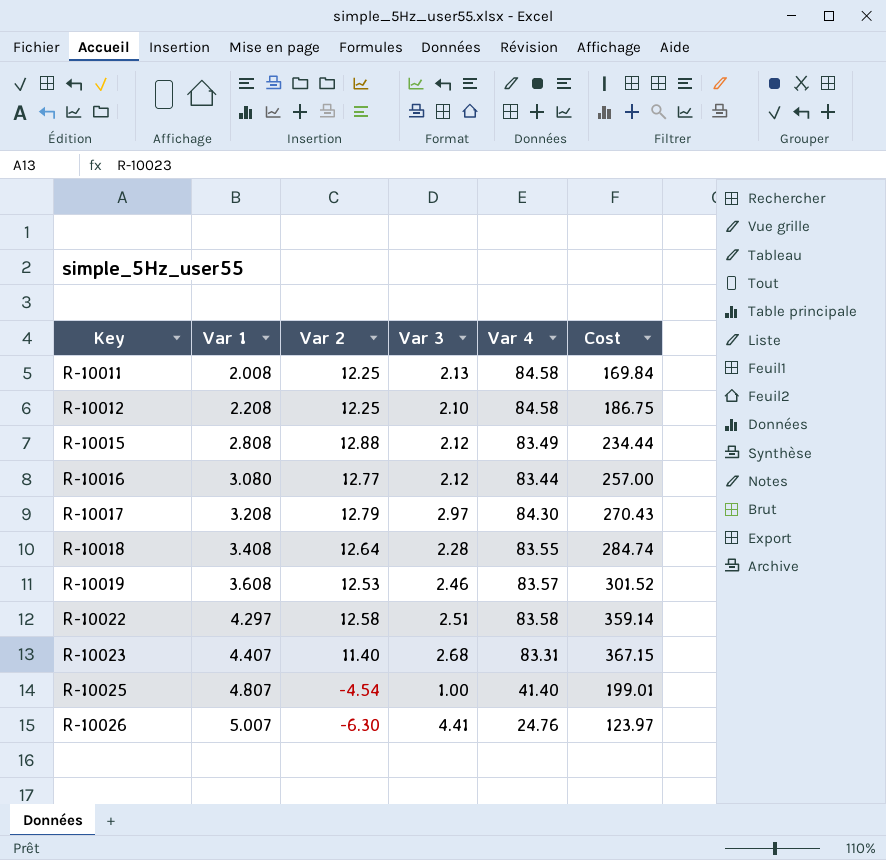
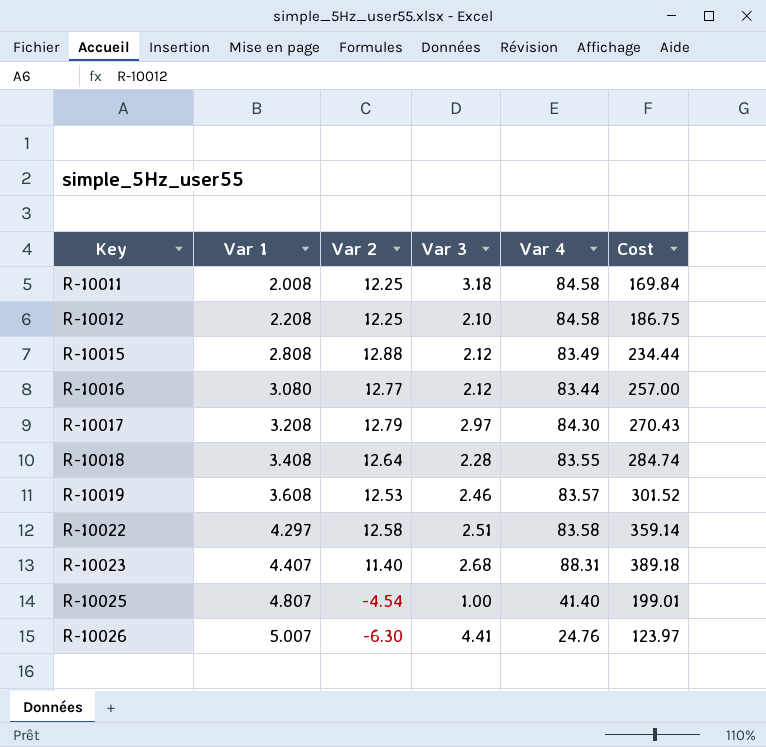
R-10011 | Var 3: 2.13 -> 3.18
R-10023 | Var 4: 83.31 -> 88.31
R-10023 | Cost: 367.15 -> 389.18

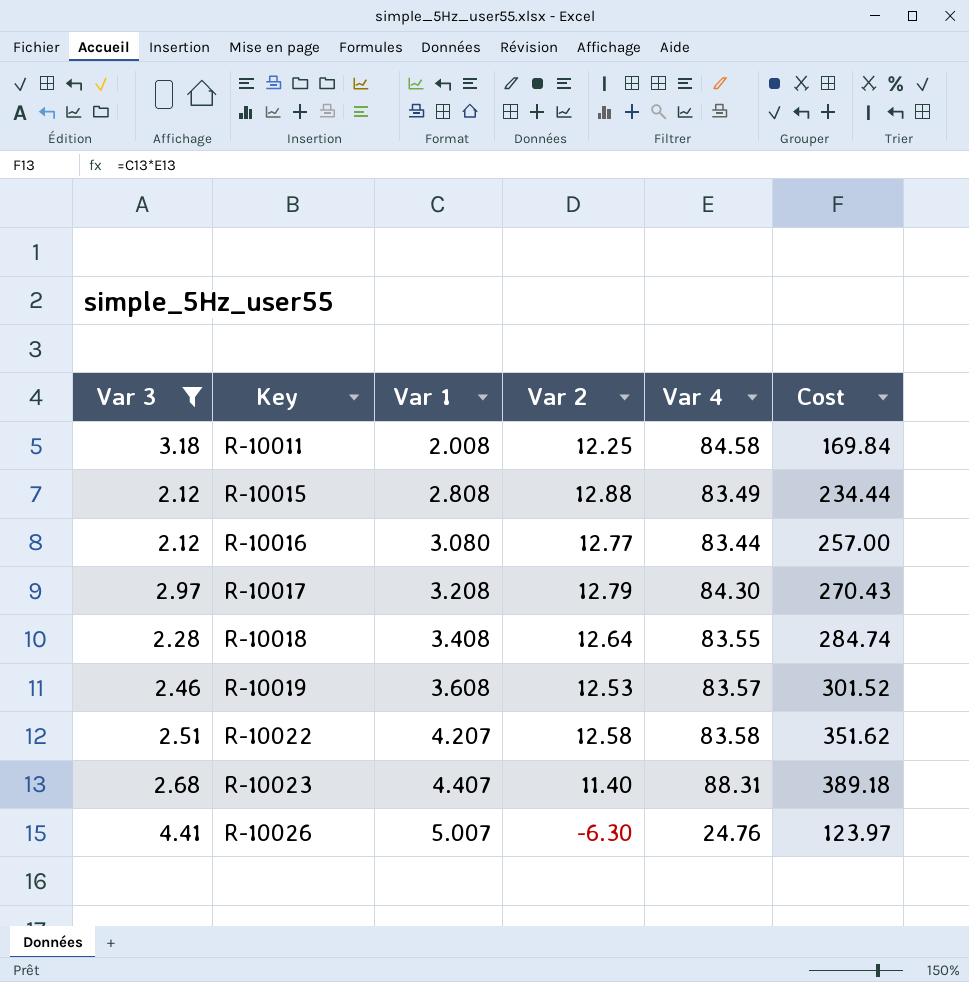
filter: none -> Var 3 >= 2.12
column Var 3 | position: 4 -> 1
R-10022 | Var 1: 4.297 -> 4.207
R-10022 | Cost: 359.14 -> 351.62

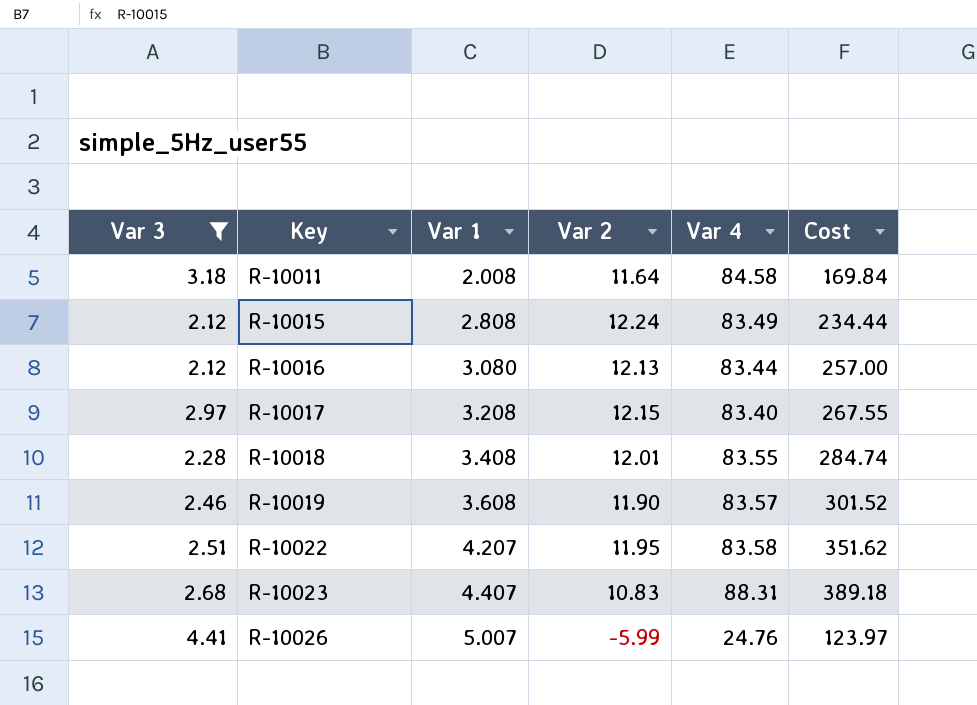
R-10011 | Var 2: 12.25 -> 11.64
R-10015 | Var 2: 12.88 -> 12.24
R-10016 | Var 2: 12.77 -> 12.13
R-10017 | Var 2: 12.79 -> 12.15
R-10017 | Var 4: 84.30 -> 83.40
R-10017 | Cost: 270.43 -> 267.55
R-10018 | Var 2: 12.64 -> 12.01
R-10019 | Var 2: 12.53 -> 11.90
R-10022 | Var 2: 12.58 -> 11.95
R-10023 | Var 2: 11.40 -> 10.83
R-10026 | Var 2: -6.30 -> -5.99

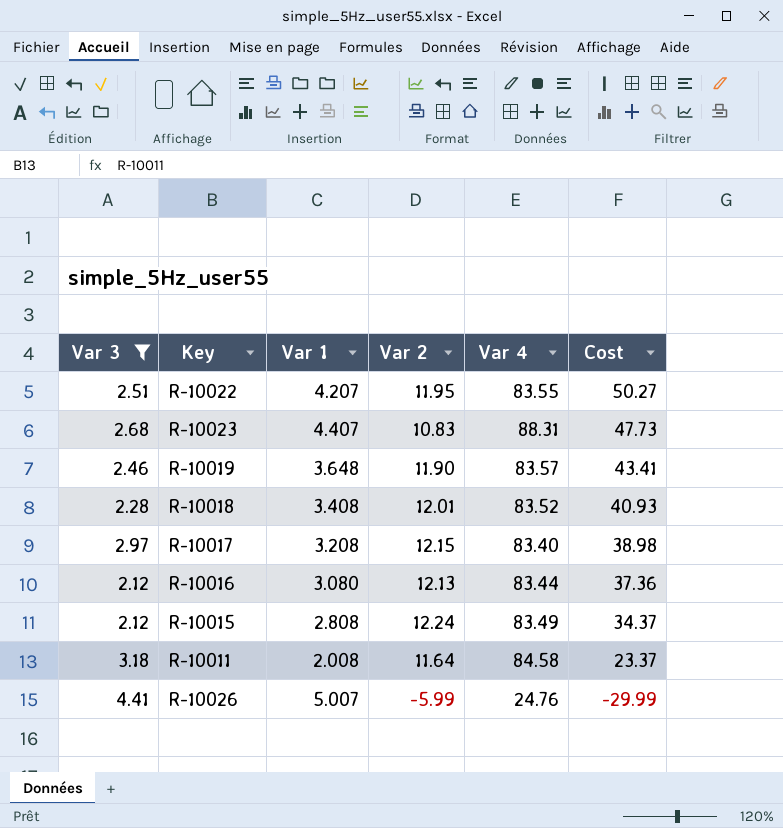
row order: Key ascending -> Cost descending
column Cost | formula: [Var 1] * [Var 4] -> [Var 1] * [Var 2]
R-10022 | Var 4: 83.58 -> 83.55
R-10019 | Var 1: 3.608 -> 3.648
R-10018 | Var 4: 83.55 -> 83.52

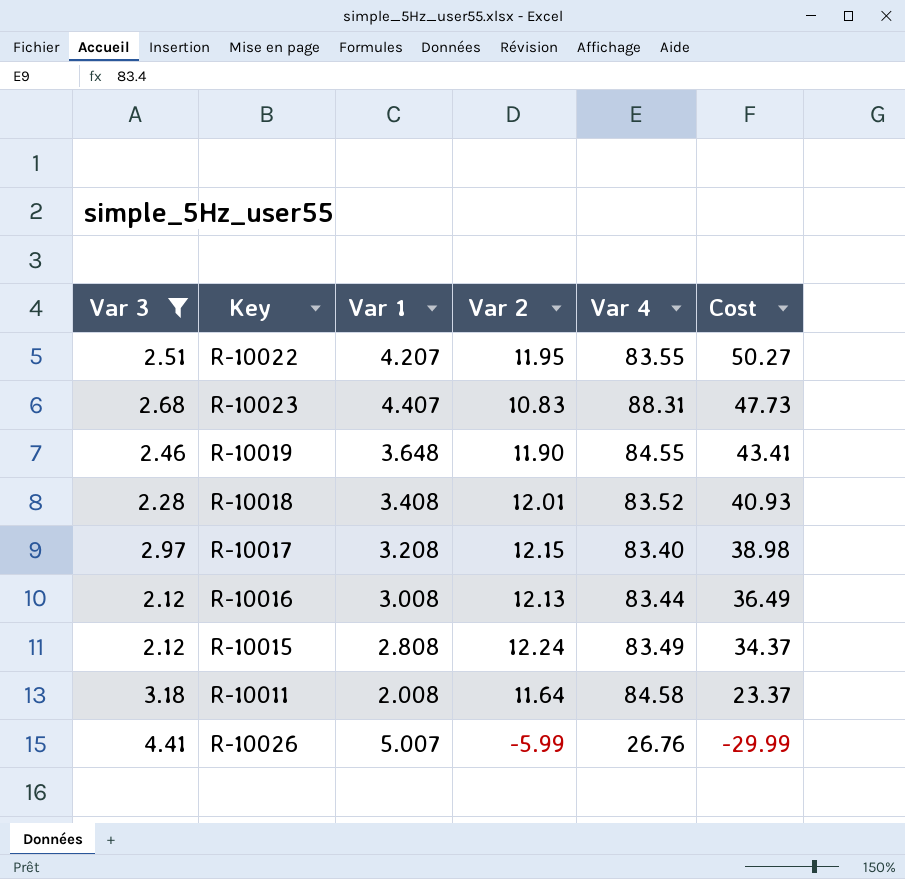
R-10019 | Var 4: 83.57 -> 84.55
R-10016 | Var 1: 3.080 -> 3.008
R-10016 | Cost: 37.36 -> 36.49
R-10026 | Var 4: 24.76 -> 26.76

